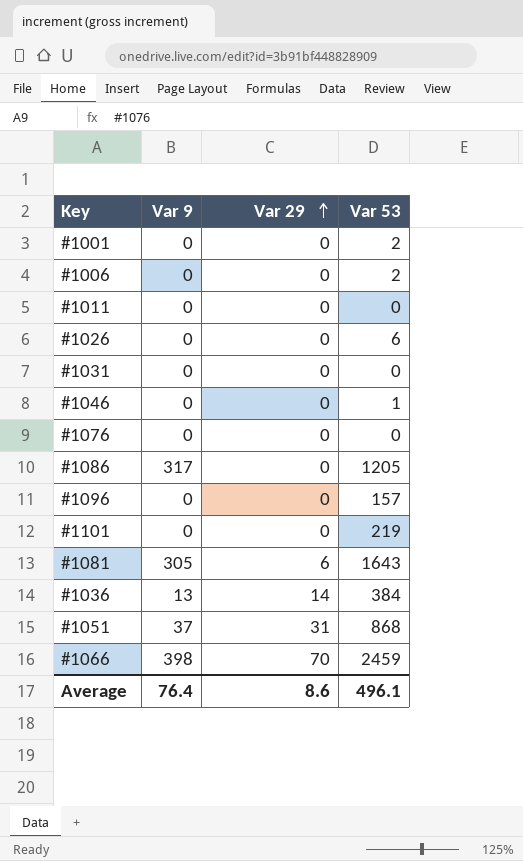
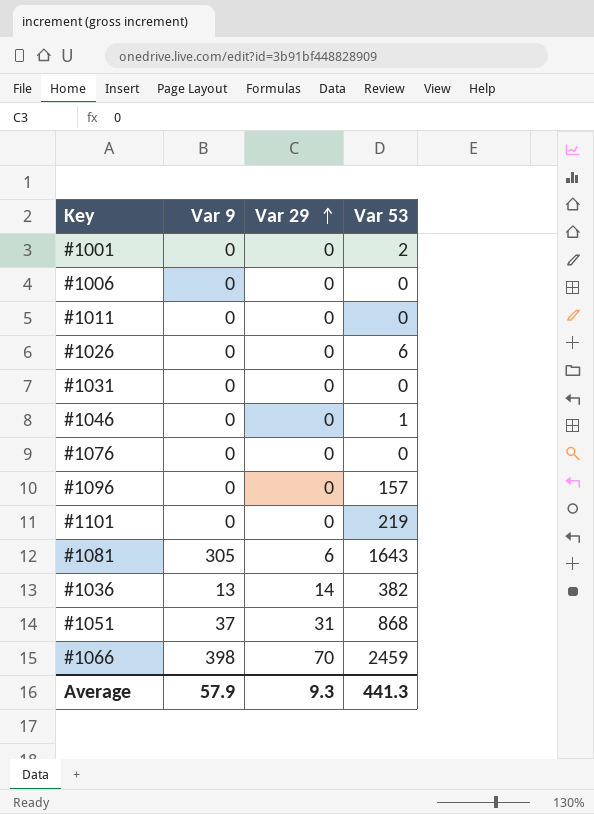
row #1086: 317 | 0 | 1205 -> none
#1006 | Var 53: 2 -> 0
#1036 | Var 53: 384 -> 382
Average | Var 9: 76.4 -> 57.9
Average | Var 29: 8.6 -> 9.3
Average | Var 53: 496.1 -> 441.3

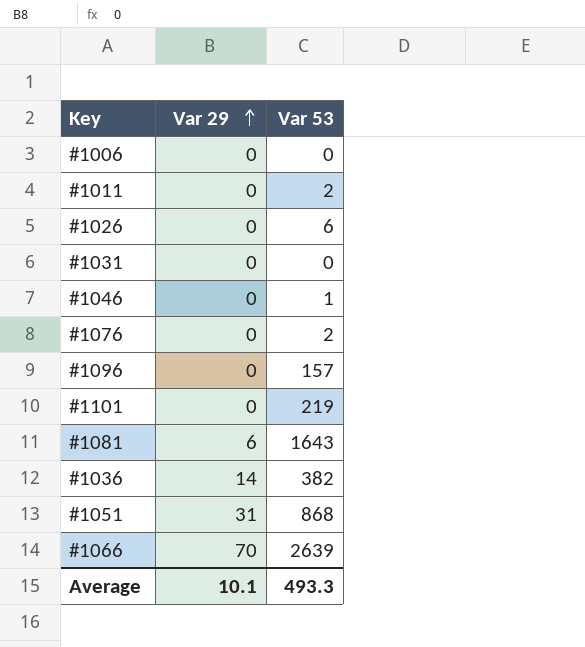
column Var 9 | position: 2 -> none
row #1001: 0 | 0 | 2 -> none
#1011 | Var 53: 0 -> 2
#1076 | Var 53: 0 -> 2
#1066 | Var 53: 2459 -> 2639
Average | Var 29: 9.3 -> 10.1
Average | Var 53: 441.3 -> 493.3

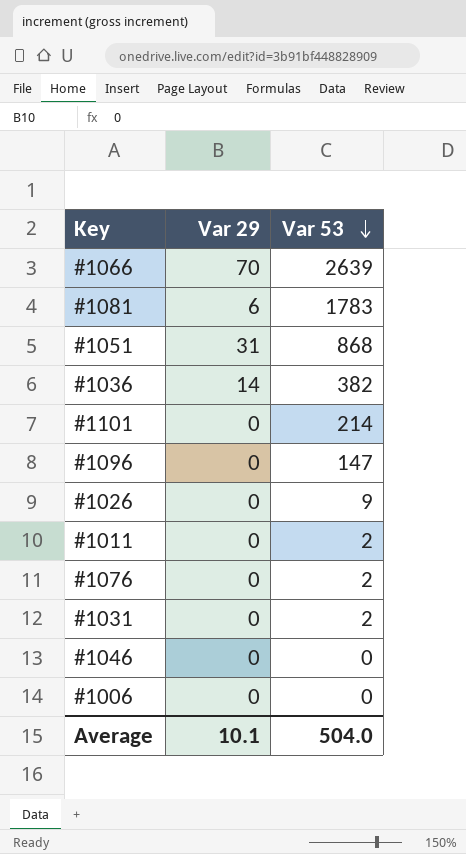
row order: Var 29 ascending -> Var 53 descending
#1081 | Var 53: 1643 -> 1783
#1101 | Var 53: 219 -> 214
#1096 | Var 53: 157 -> 147
#1026 | Var 53: 6 -> 9
#1031 | Var 53: 0 -> 2
#1046 | Var 53: 1 -> 0
Average | Var 53: 493.3 -> 504.0

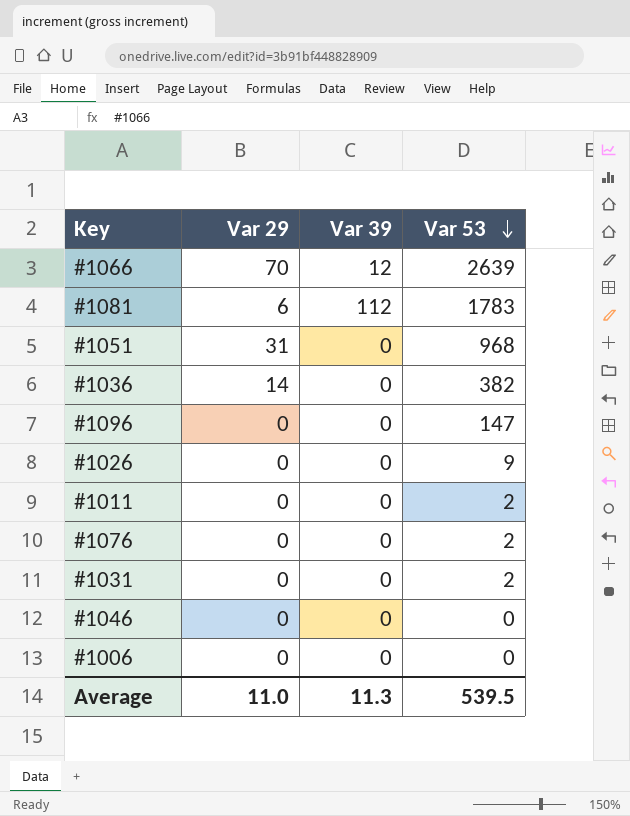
column Var 39 | position: none -> 3
row #1101: 0 | 214 -> none
#1051 | Var 53: 868 -> 968
Average | Var 29: 10.1 -> 11.0
Average | Var 53: 504.0 -> 539.5

